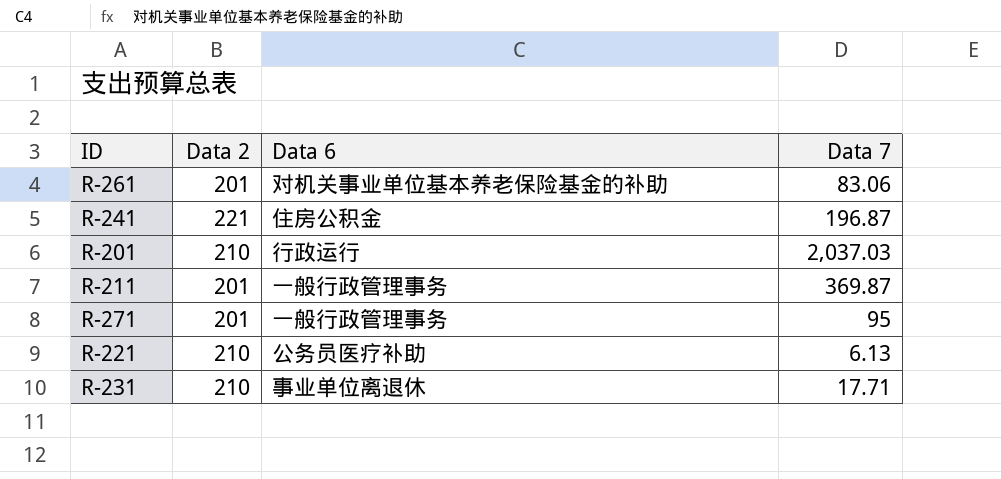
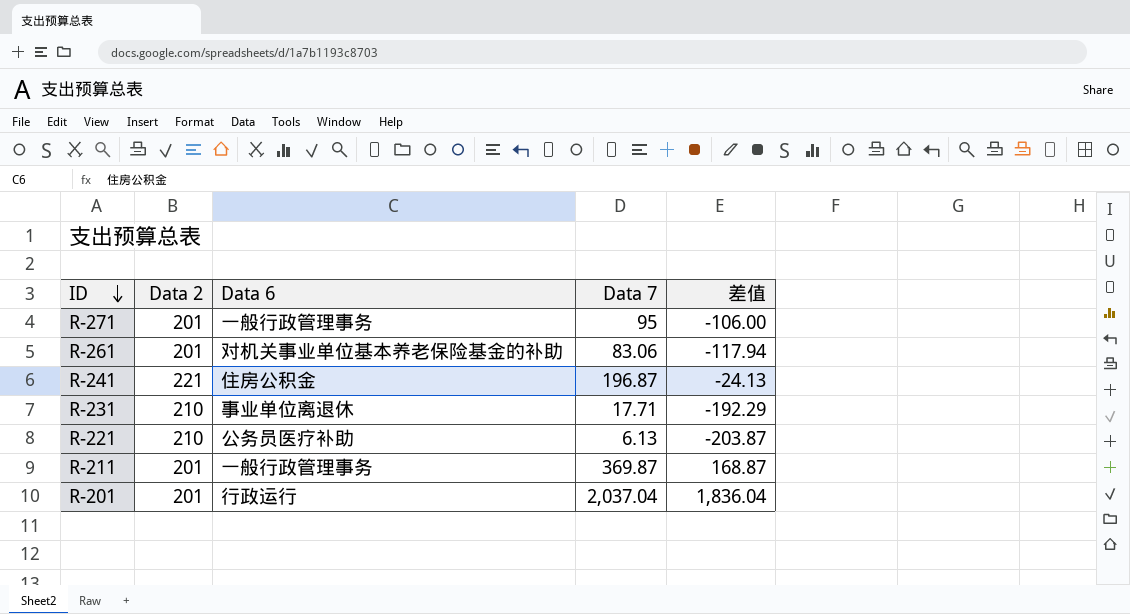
row order: none -> ID descending
column 差值 | formula: none -> [Data 7] - [Data 2]
R-201 | Data 2: 210 -> 201
R-201 | Data 7: 2,037.03 -> 2,037.04

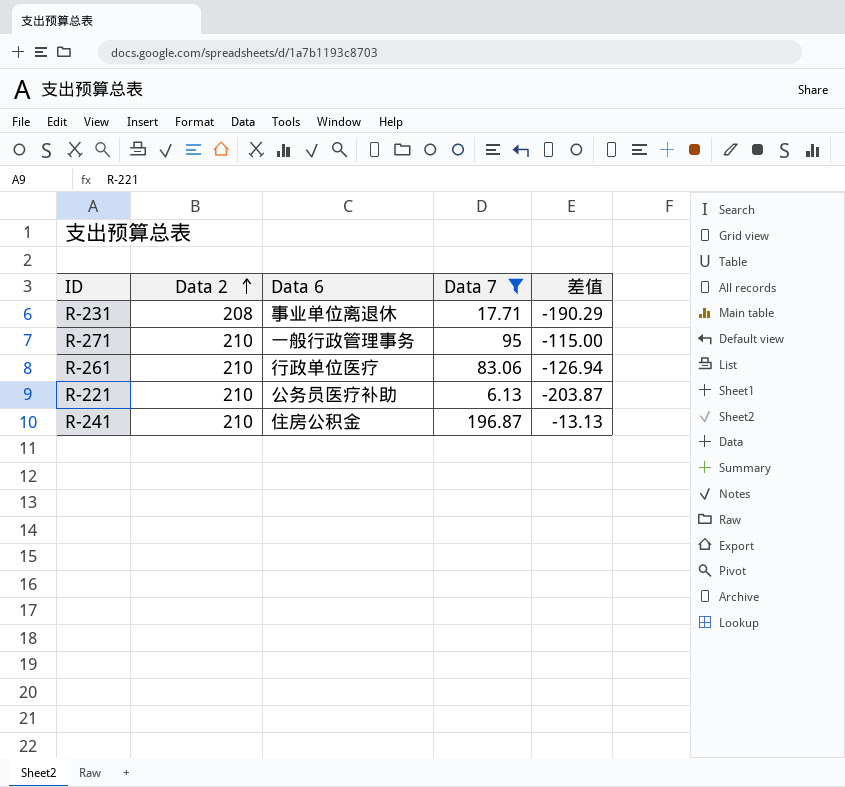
filter: none -> Data 7 <= 196.87
row order: ID descending -> Data 2 ascending
R-231 | Data 2: 210 -> 208
R-231 | 差值: -192.29 -> -190.29
R-271 | Data 2: 201 -> 210
R-271 | 差值: -106.00 -> -115.00
R-261 | Data 2: 201 -> 210
R-261 | Data 6: 对机关事业单位基本养老保险基金的补助 -> 行政单位医疗
R-261 | 差值: -117.94 -> -126.94
R-241 | Data 2: 221 -> 210
R-241 | 差值: -24.13 -> -13.13

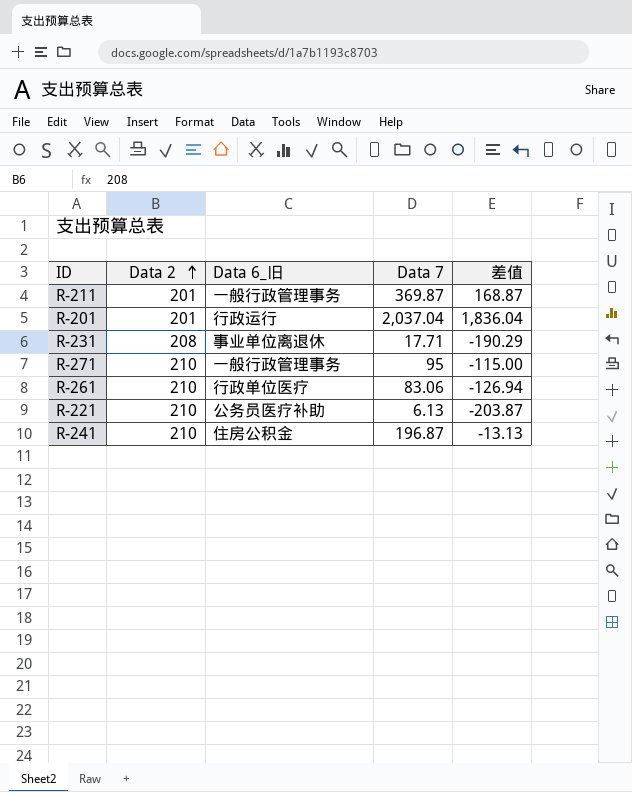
filter: Data 7 <= 196.87 -> none
column name: Data 6 -> Data 6_旧

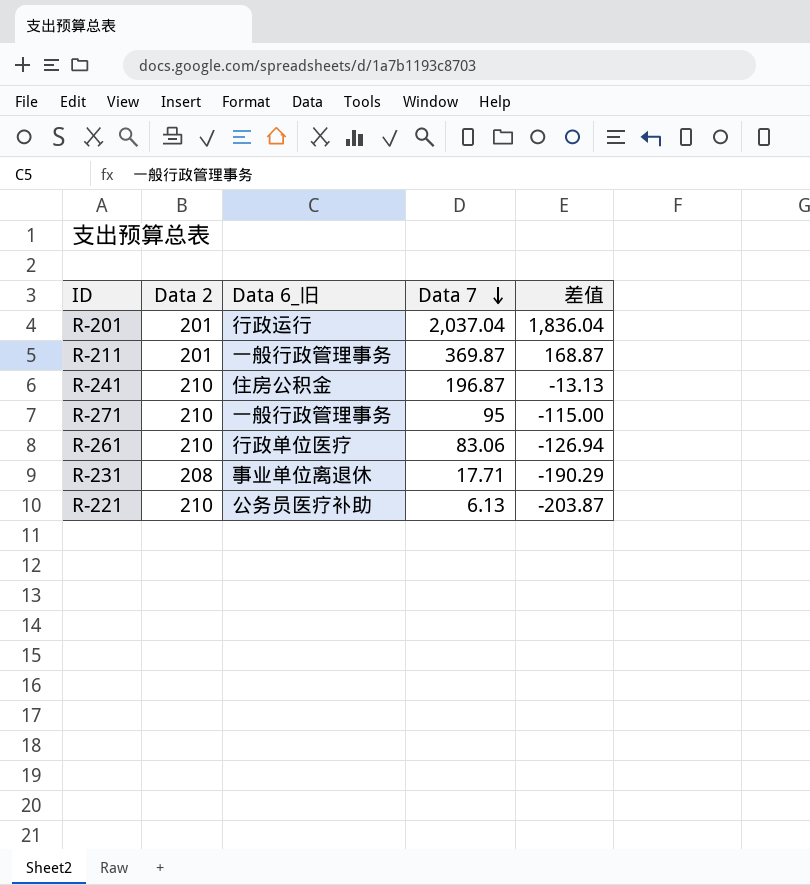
row order: Data 2 ascending -> Data 7 descending

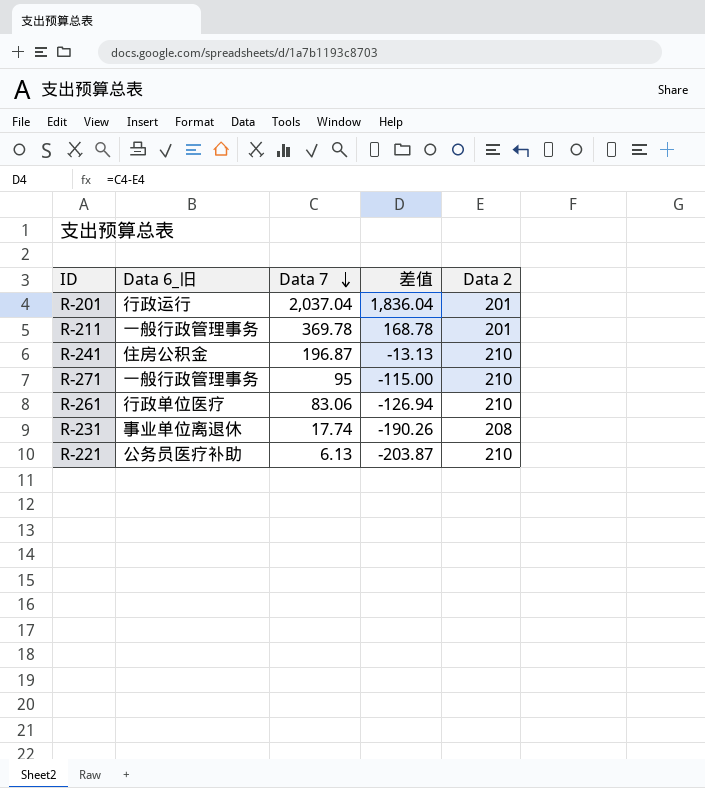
column Data 2 | position: 2 -> 5
R-211 | Data 7: 369.87 -> 369.78
R-211 | 差值: 168.87 -> 168.78
R-231 | Data 7: 17.71 -> 17.74
R-231 | 差值: -190.29 -> -190.26

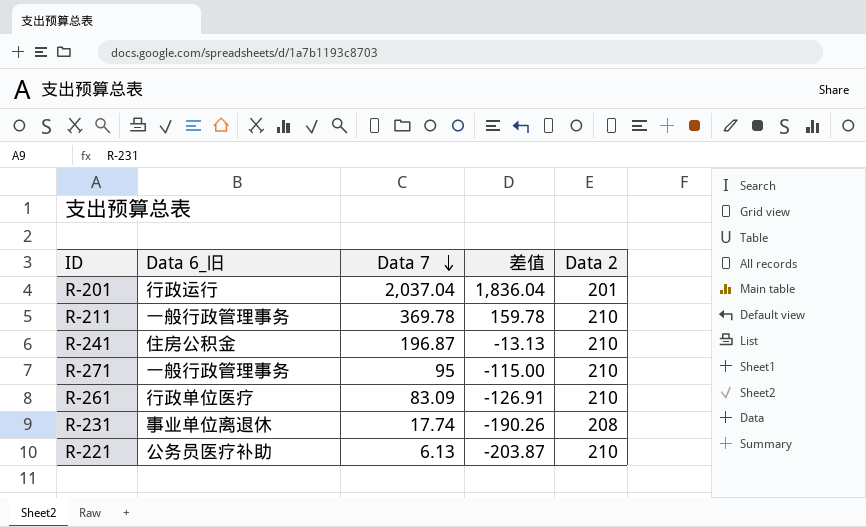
R-211 | 差值: 168.78 -> 159.78
R-211 | Data 2: 201 -> 210
R-261 | Data 7: 83.06 -> 83.09
R-261 | 差值: -126.94 -> -126.91

